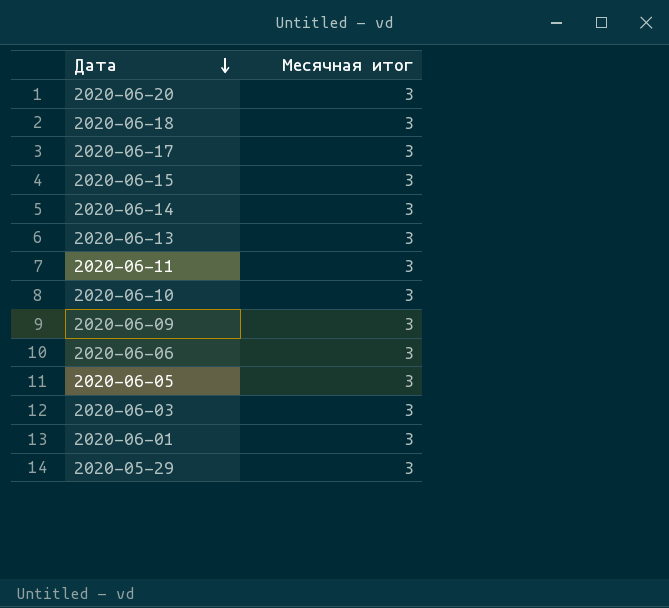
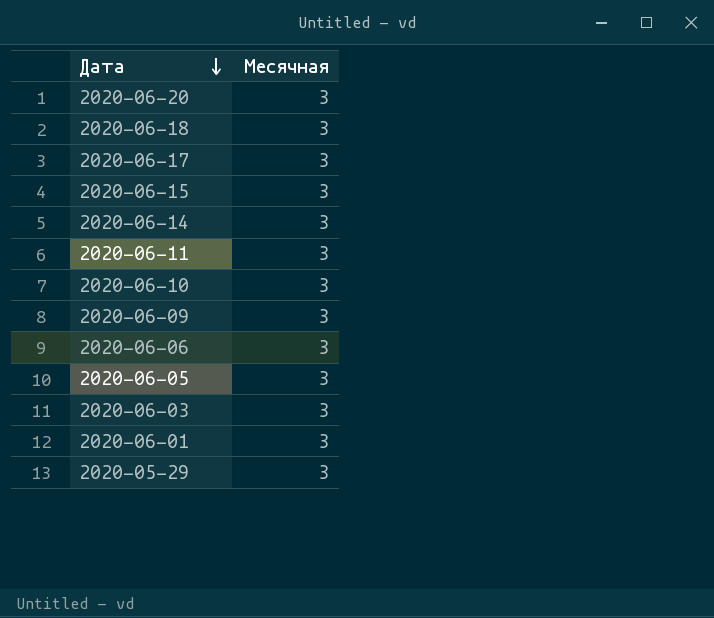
column name: Месячная итог -> Месячная
row 2020-06-13: 3 -> none

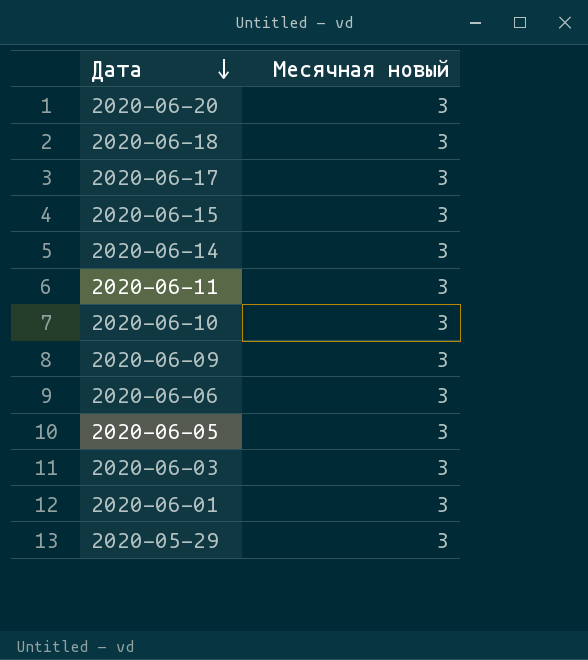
column name: Месячная -> Месячная новый

